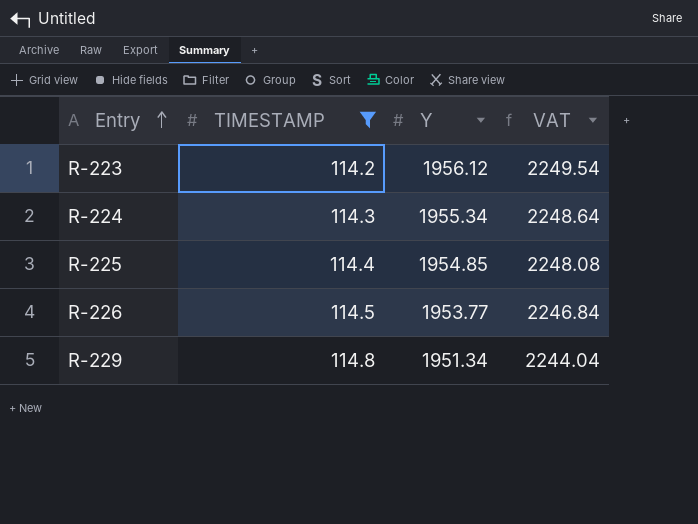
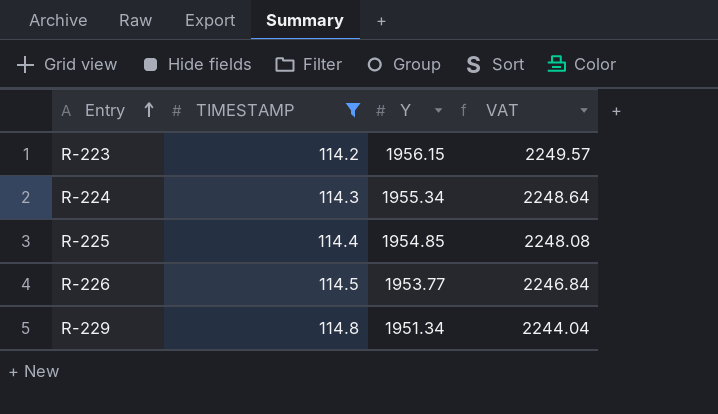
R-223 | Y: 1956.12 -> 1956.15
R-223 | VAT: 2249.54 -> 2249.57

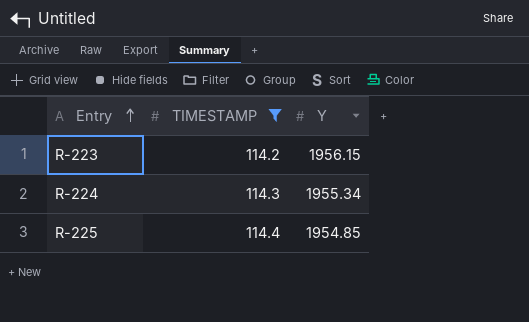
column VAT | formula: [Y] * 1.15 -> none
row R-226: 114.5 | 1953.77 | 2246.84 -> none
row R-229: 114.8 | 1951.34 | 2244.04 -> none

